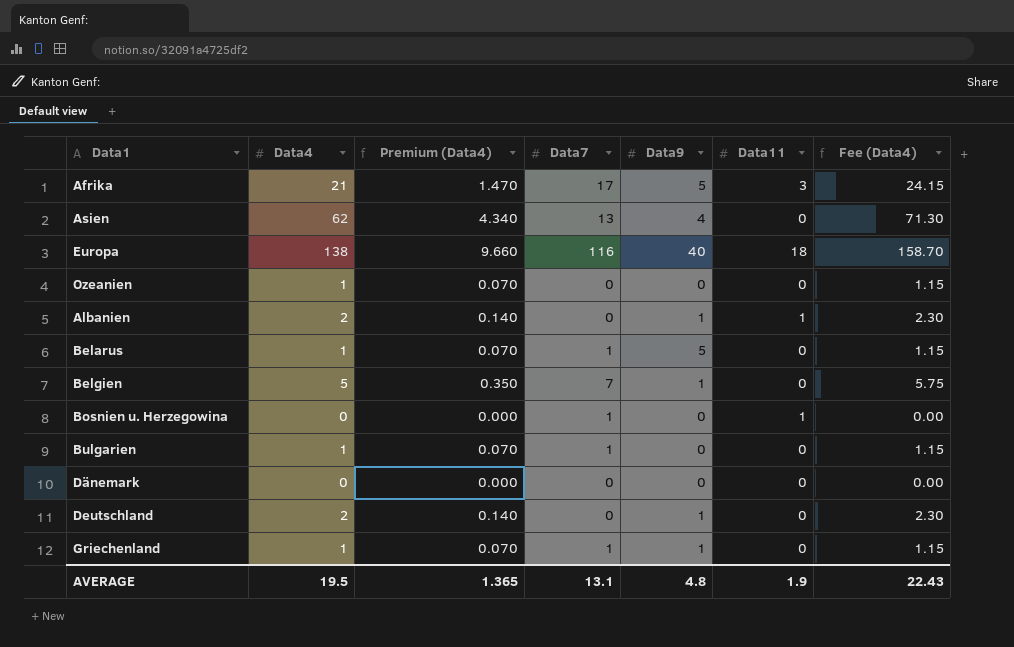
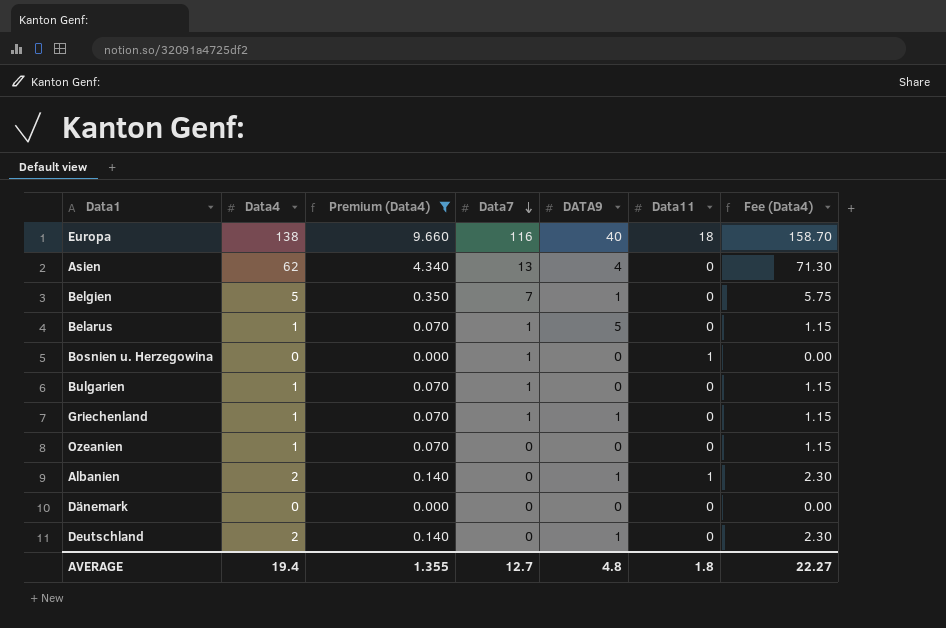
filter: none -> Premium (Data4) != 1.470
row order: none -> Data7 descending
column name: Data9 -> DATA9
AVERAGE | Data4: 19.5 -> 19.4
AVERAGE | Premium (Data4): 1.365 -> 1.355
AVERAGE | Data7: 13.1 -> 12.7
AVERAGE | Data11: 1.9 -> 1.8
AVERAGE | Fee (Data4): 22.43 -> 22.27

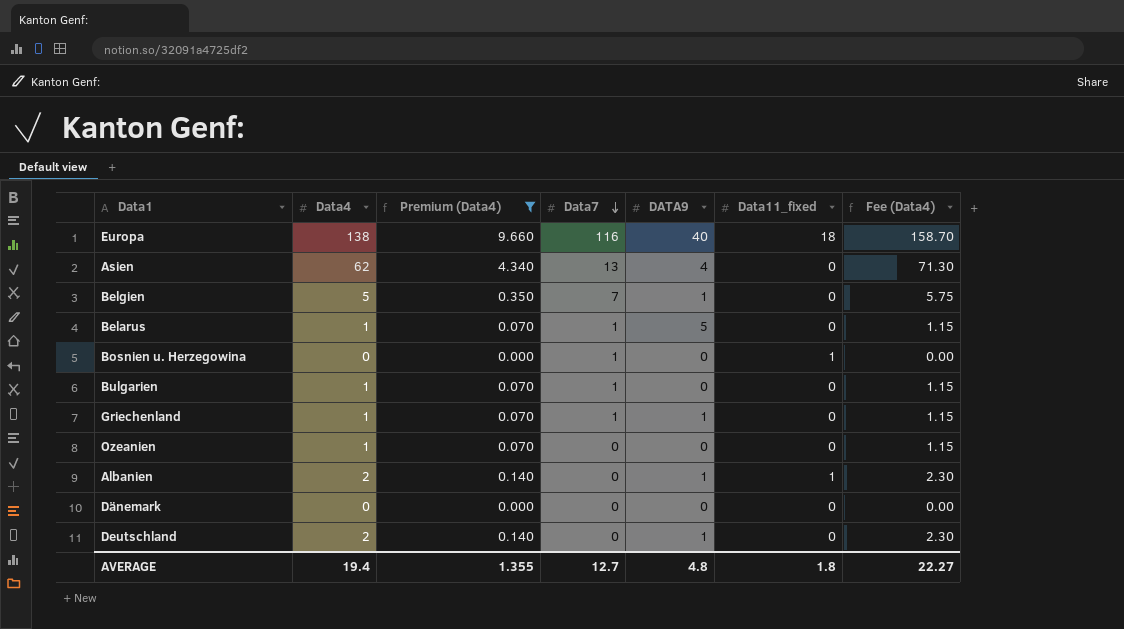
column name: Data11 -> Data11_fixed

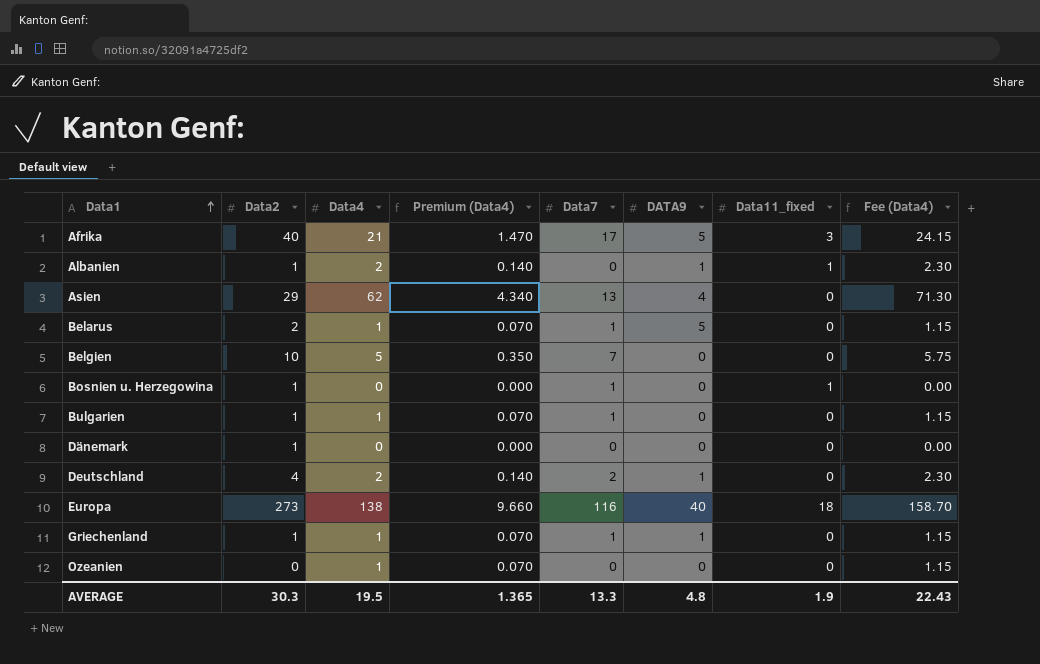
filter: Premium (Data4) != 1.470 -> none
row order: Data7 descending -> Data1 ascending
column Data2 | position: none -> 2
Belgien | DATA9: 1 -> 0
Deutschland | Data7: 0 -> 2
AVERAGE | Data4: 19.4 -> 19.5
AVERAGE | Premium (Data4): 1.355 -> 1.365
AVERAGE | Data7: 12.7 -> 13.3
AVERAGE | Data11_fixed: 1.8 -> 1.9
AVERAGE | Fee (Data4): 22.27 -> 22.43

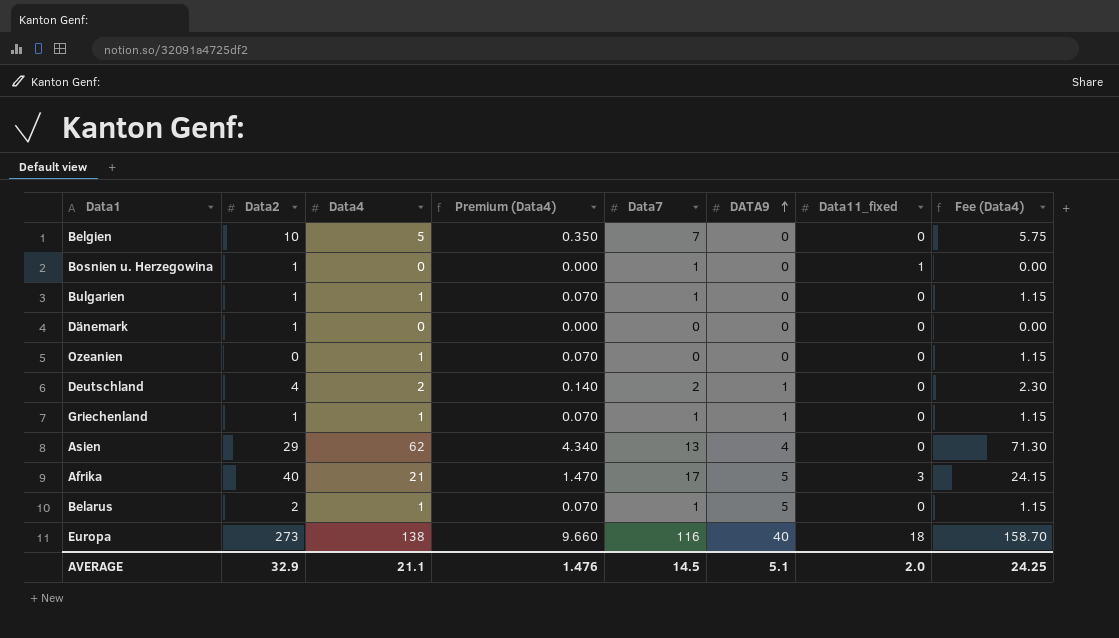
row order: Data1 ascending -> DATA9 ascending
row Albanien: 1 | 2 | 0.140 | 0 | 1 | 1 | 2.30 -> none
AVERAGE | Data2: 30.3 -> 32.9
AVERAGE | Data4: 19.5 -> 21.1
AVERAGE | Premium (Data4): 1.365 -> 1.476
AVERAGE | Data7: 13.3 -> 14.5
AVERAGE | DATA9: 4.8 -> 5.1
AVERAGE | Data11_fixed: 1.9 -> 2.0
AVERAGE | Fee (Data4): 22.43 -> 24.25

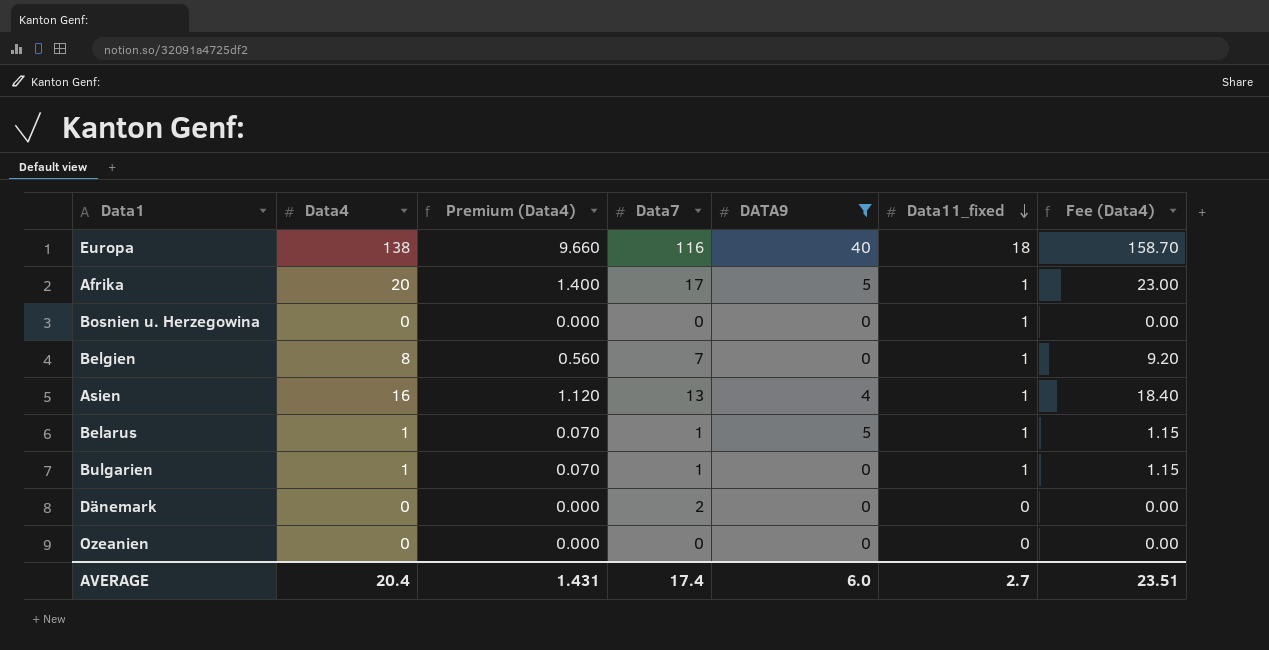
filter: none -> DATA9 != 1
row order: DATA9 ascending -> Data11_fixed descending
column Data2 | position: 2 -> none
Afrika | Data4: 21 -> 20
Afrika | Premium (Data4): 1.470 -> 1.400
Afrika | Data11_fixed: 3 -> 1
Afrika | Fee (Data4): 24.15 -> 23.00
Bosnien u. Herzegowina | Data7: 1 -> 0
Belgien | Data4: 5 -> 8
Belgien | Premium (Data4): 0.350 -> 0.560
Belgien | Data11_fixed: 0 -> 1
Belgien | Fee (Data4): 5.75 -> 9.20
Asien | Data4: 62 -> 16
Asien | Premium (Data4): 4.340 -> 1.120
Asien | Data11_fixed: 0 -> 1
Asien | Fee (Data4): 71.30 -> 18.40
Belarus | Data11_fixed: 0 -> 1
Bulgarien | Data11_fixed: 0 -> 1
Dänemark | Data7: 0 -> 2
Ozeanien | Data4: 1 -> 0
Ozeanien | Premium (Data4): 0.070 -> 0.000
Ozeanien | Fee (Data4): 1.15 -> 0.00
AVERAGE | Data4: 21.1 -> 20.4
AVERAGE | Premium (Data4): 1.476 -> 1.431
AVERAGE | Data7: 14.5 -> 17.4
AVERAGE | DATA9: 5.1 -> 6.0
AVERAGE | Data11_fixed: 2.0 -> 2.7
AVERAGE | Fee (Data4): 24.25 -> 23.51

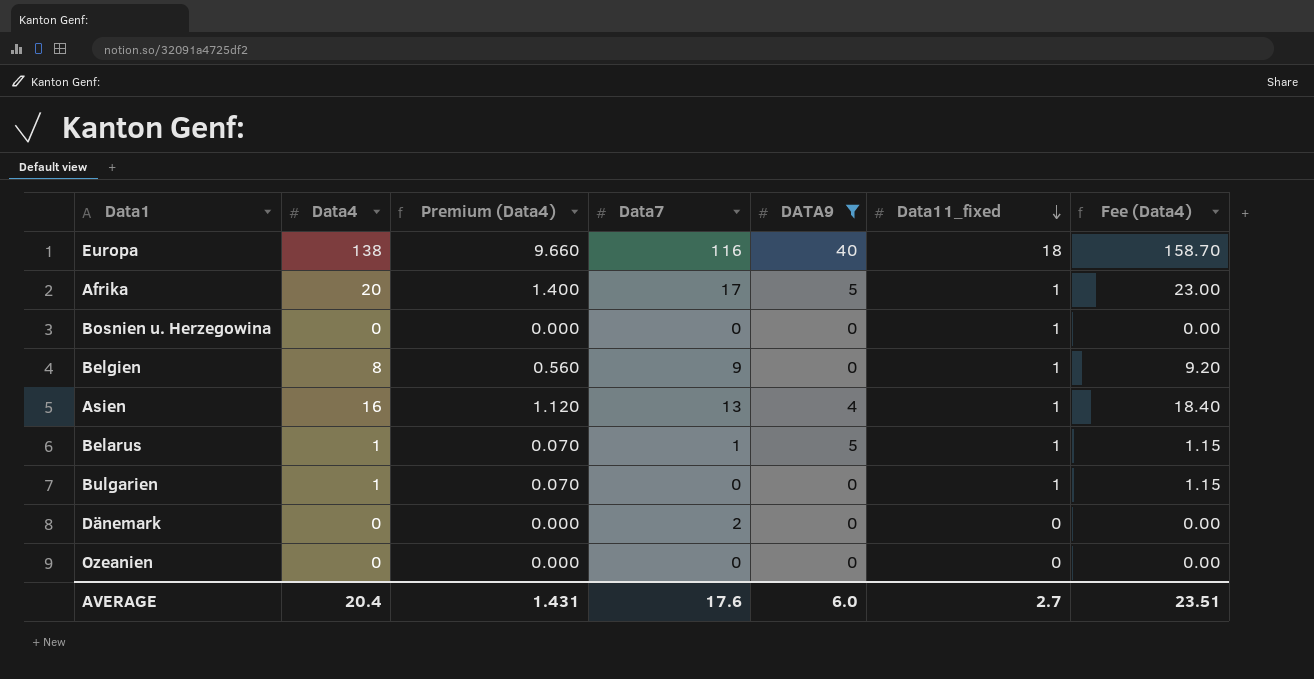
Belgien | Data7: 7 -> 9
Bulgarien | Data7: 1 -> 0
AVERAGE | Data7: 17.4 -> 17.6

